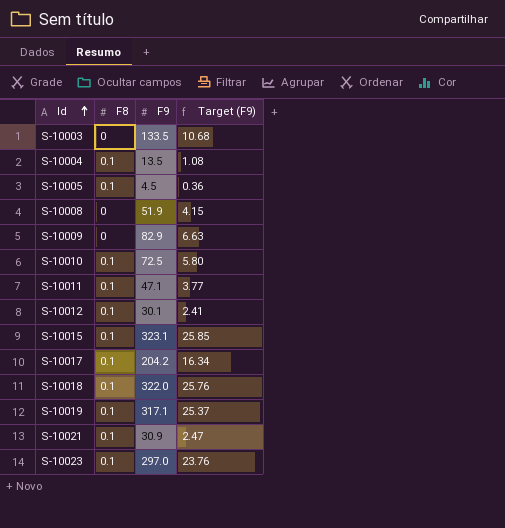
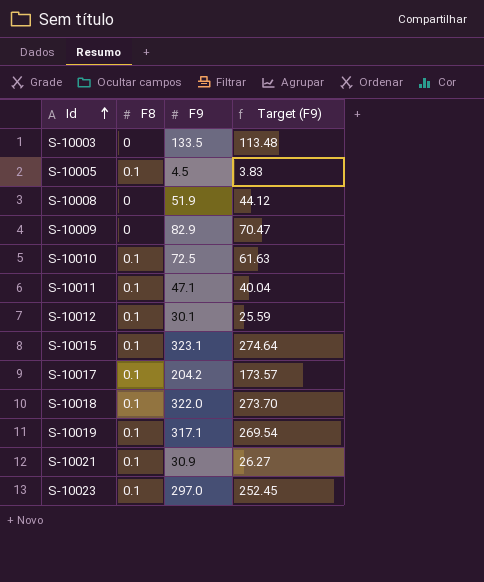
column Target (F9) | formula: [F9] * 0.08 -> [F9] * 0.85
row S-10004: 0.1 | 13.5 | 1.08 -> none

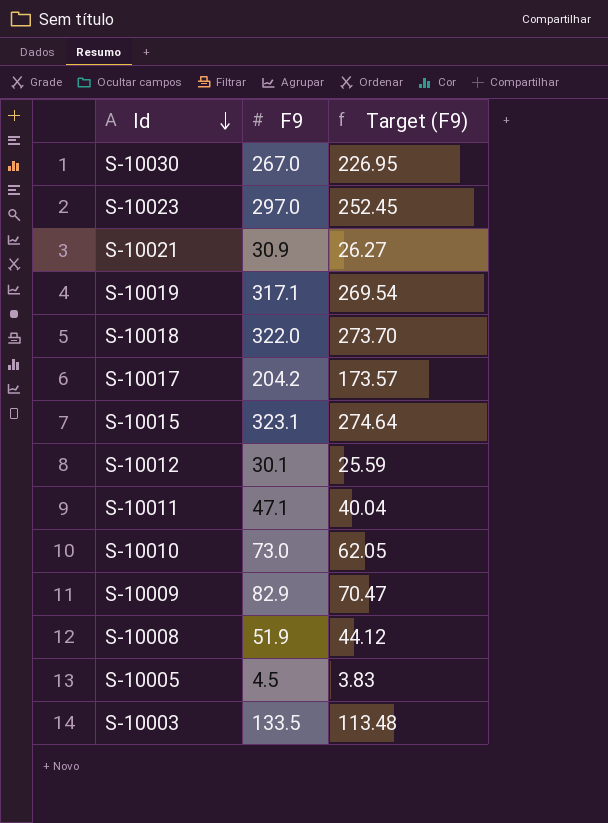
row order: Id ascending -> Id descending
column F8 | position: 2 -> none
row S-10030: none -> 267.0 | 226.95
S-10010 | F9: 72.5 -> 73.0
S-10010 | Target (F9): 61.63 -> 62.05

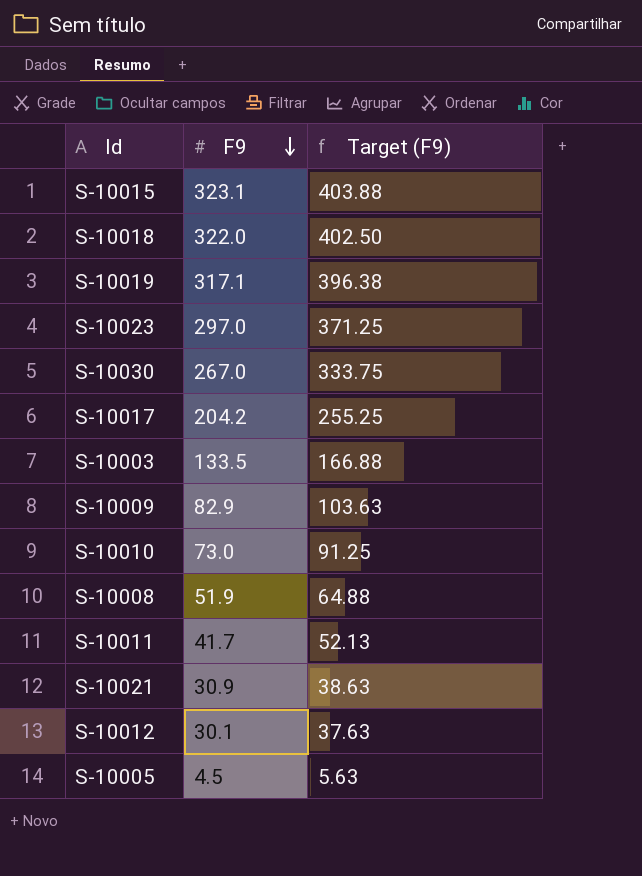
row order: Id descending -> F9 descending
column Target (F9) | formula: [F9] * 0.85 -> [F9] * 1.25
S-10011 | F9: 47.1 -> 41.7

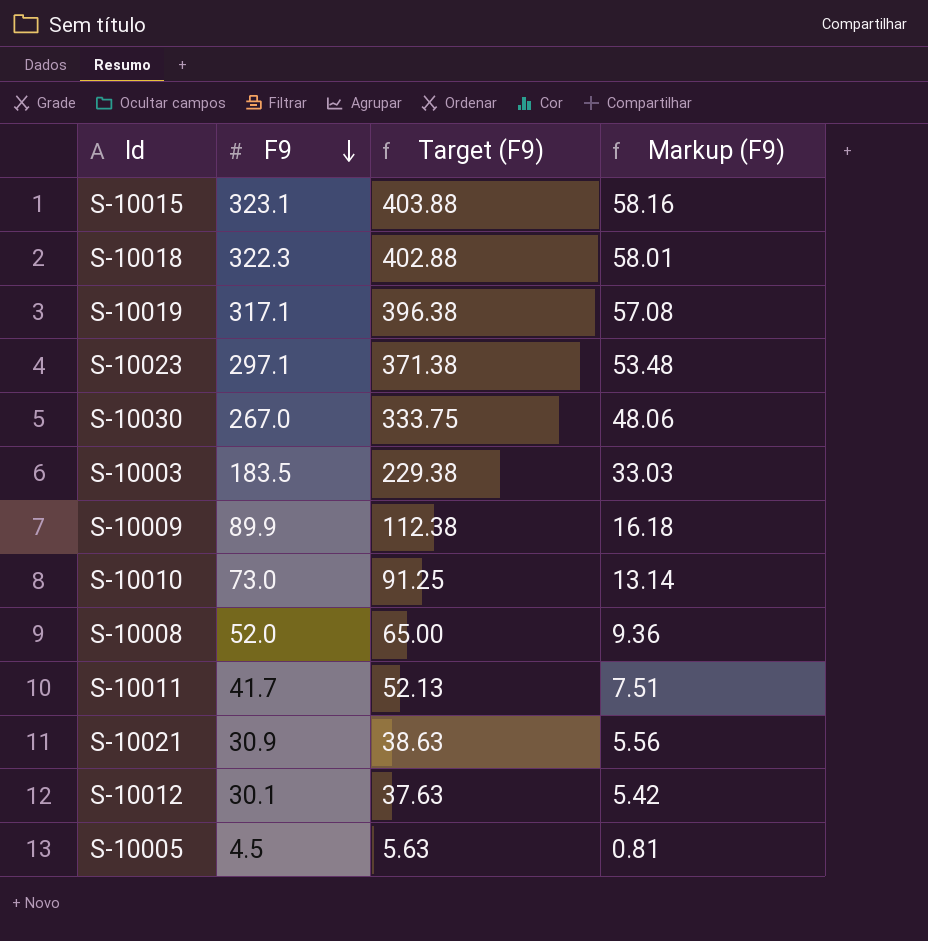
column Markup (F9) | formula: none -> [F9] * 0.18
row S-10017: 204.2 | 255.25 -> none
S-10018 | F9: 322.0 -> 322.3
S-10018 | Target (F9): 402.50 -> 402.88
S-10023 | F9: 297.0 -> 297.1
S-10023 | Target (F9): 371.25 -> 371.38
S-10003 | F9: 133.5 -> 183.5
S-10003 | Target (F9): 166.88 -> 229.38
S-10009 | F9: 82.9 -> 89.9
S-10009 | Target (F9): 103.63 -> 112.38
S-10008 | F9: 51.9 -> 52.0
S-10008 | Target (F9): 64.88 -> 65.00

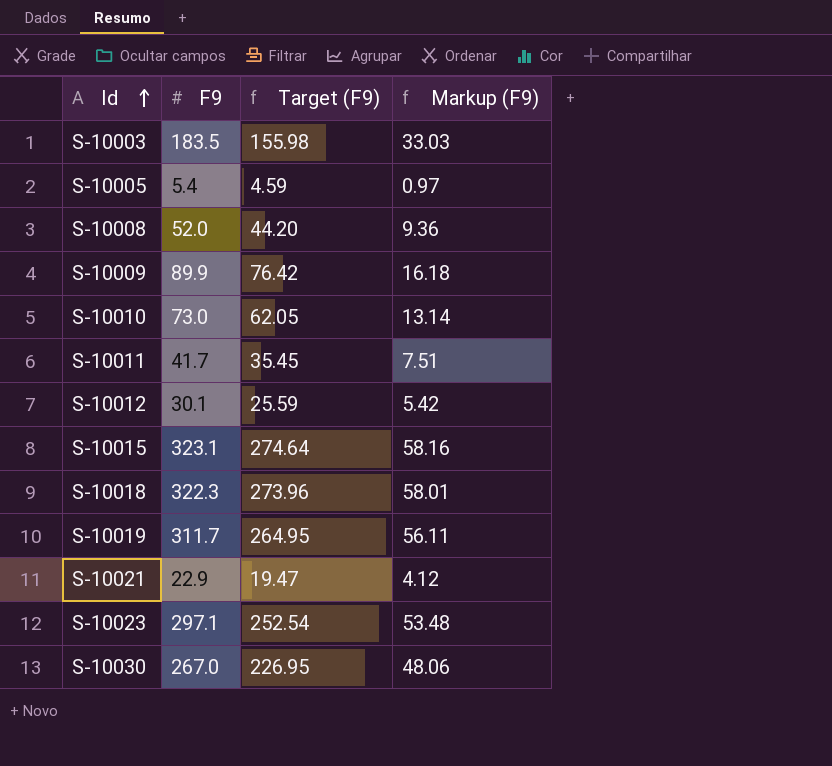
row order: F9 descending -> Id ascending
column Target (F9) | formula: [F9] * 1.25 -> [F9] * 0.85
S-10005 | F9: 4.5 -> 5.4
S-10005 | Markup (F9): 0.81 -> 0.97
S-10019 | F9: 317.1 -> 311.7
S-10019 | Markup (F9): 57.08 -> 56.11
S-10021 | F9: 30.9 -> 22.9
S-10021 | Markup (F9): 5.56 -> 4.12

